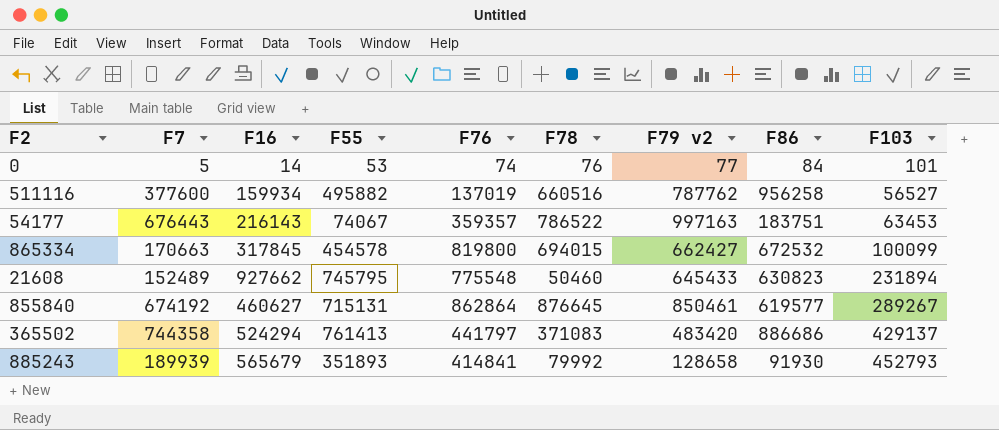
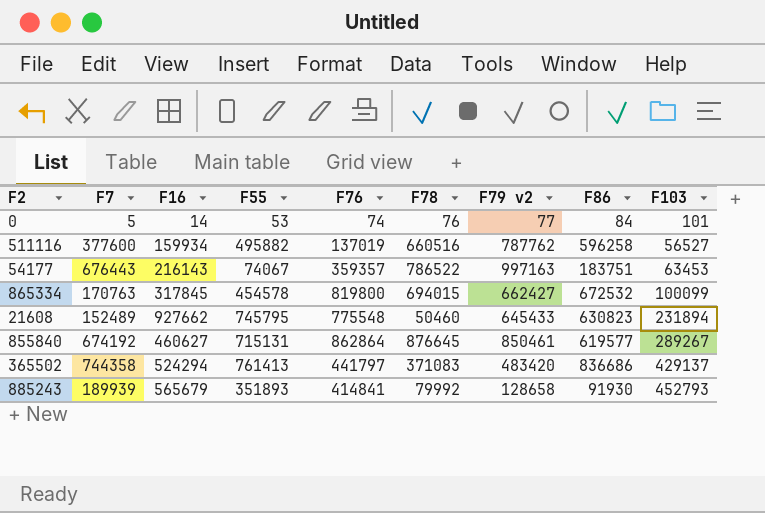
511116 | F86: 956258 -> 596258
865334 | F7: 170663 -> 170763
365502 | F86: 886686 -> 836686

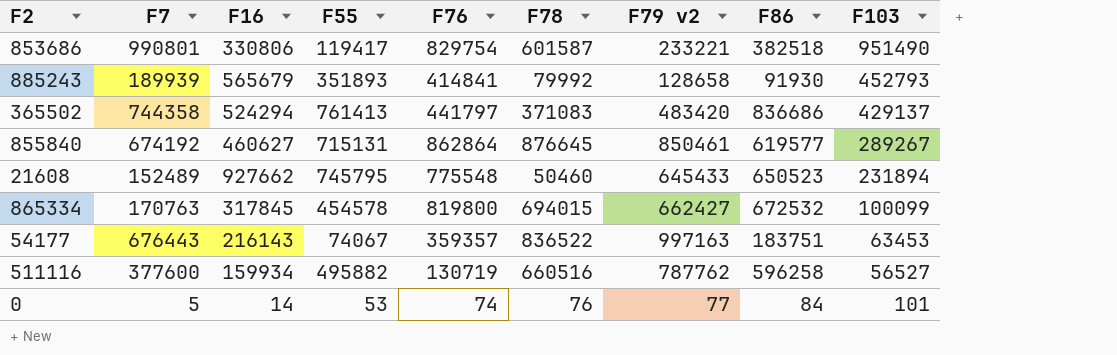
row order: F103 ascending -> F103 descending
row 853686: none -> 990801 | 330806 | 119417 | 829754 | 601587 | 233221 | 382518 | 951490
21608 | F86: 630823 -> 650523
54177 | F78: 786522 -> 836522
511116 | F76: 137019 -> 130719

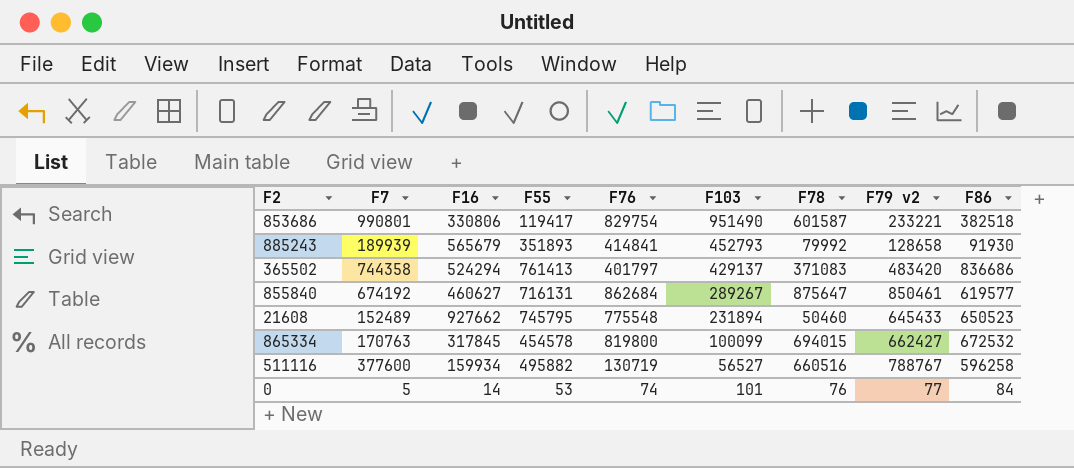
column F103 | position: 9 -> 6
row 54177: 676443 | 216143 | 74067 | 359357 | 836522 | 997163 | 183751 | 63453 -> none
365502 | F76: 441797 -> 401797
855840 | F55: 715131 -> 716131
855840 | F76: 862864 -> 862684
855840 | F78: 876645 -> 875647
511116 | F79 v2: 787762 -> 788767

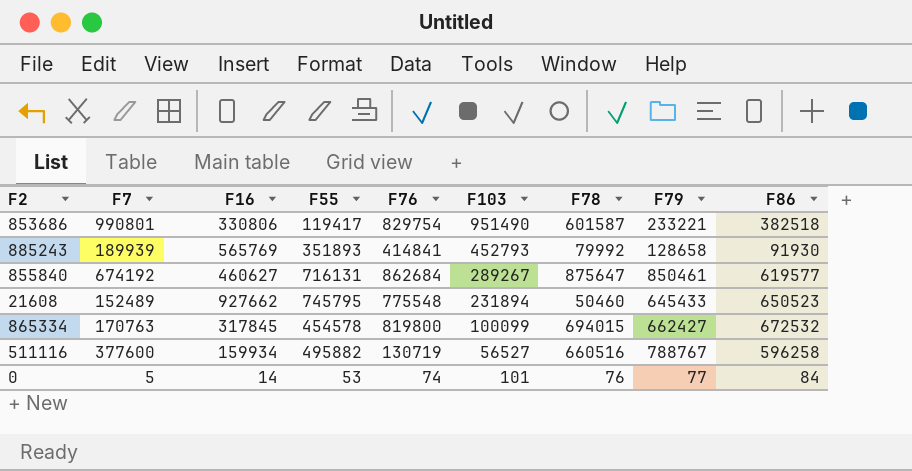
column name: F79 v2 -> F79
row 365502: 744358 | 524294 | 761413 | 401797 | 429137 | 371083 | 483420 | 836686 -> none
885243 | F16: 565679 -> 565769

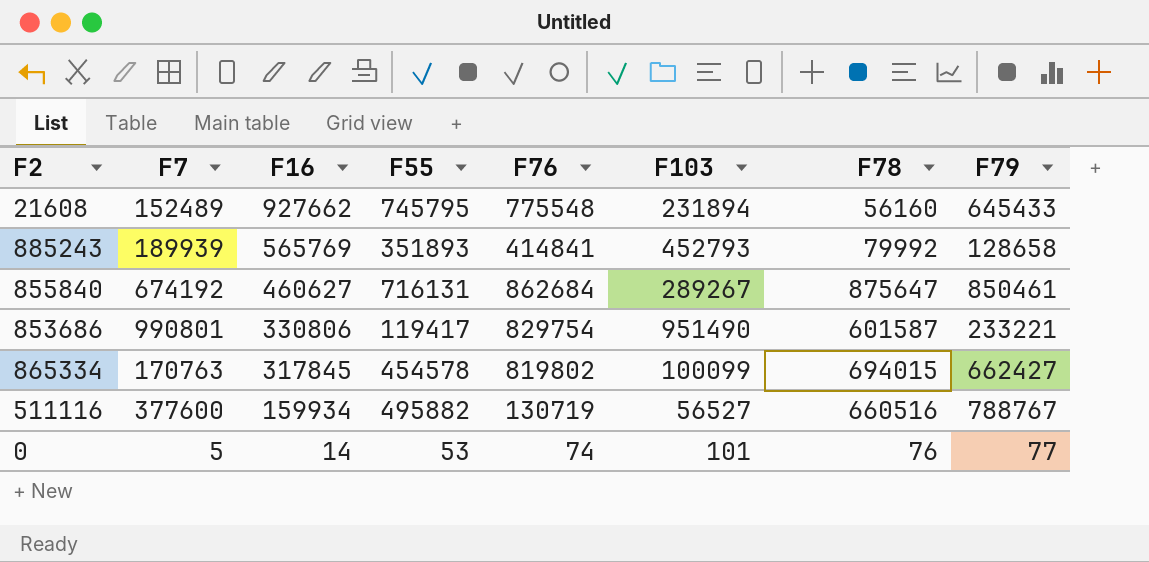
row order: F103 descending -> F16 descending
column F86 | position: 9 -> none
21608 | F78: 50460 -> 56160
865334 | F76: 819800 -> 819802

